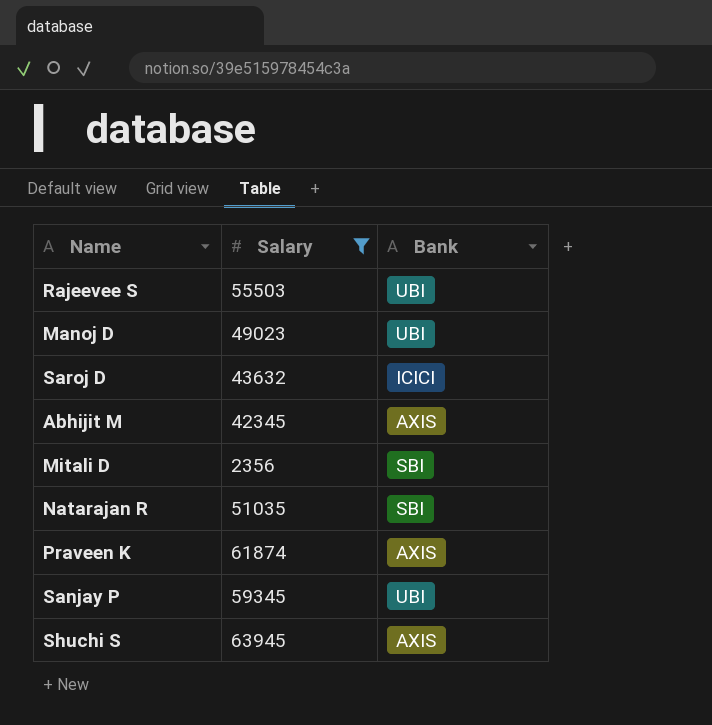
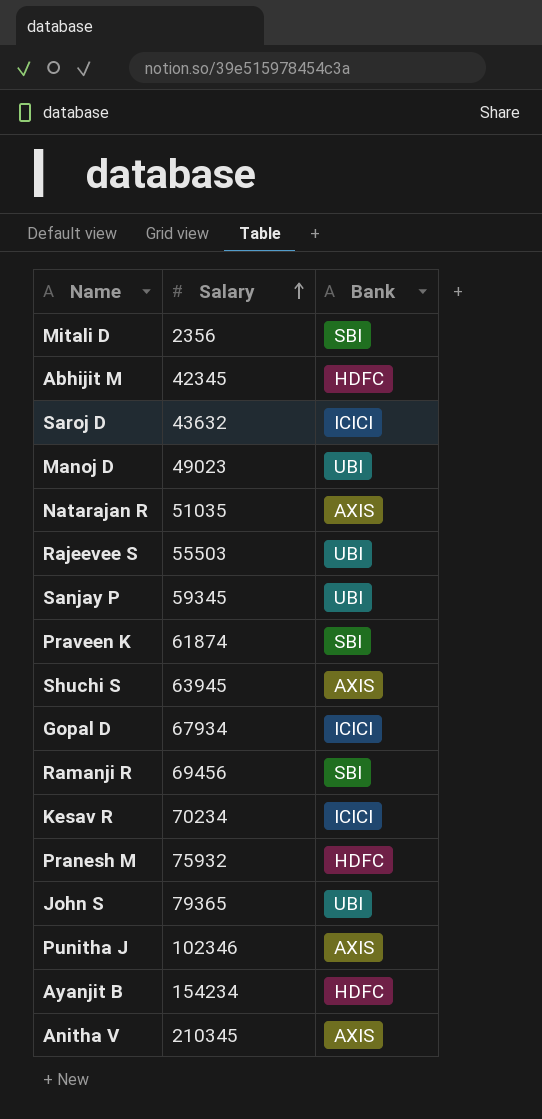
filter: Salary <= 63945 -> none
row order: none -> Salary ascending
Abhijit M | Bank: AXIS -> HDFC
Natarajan R | Bank: SBI -> AXIS
Praveen K | Bank: AXIS -> SBI

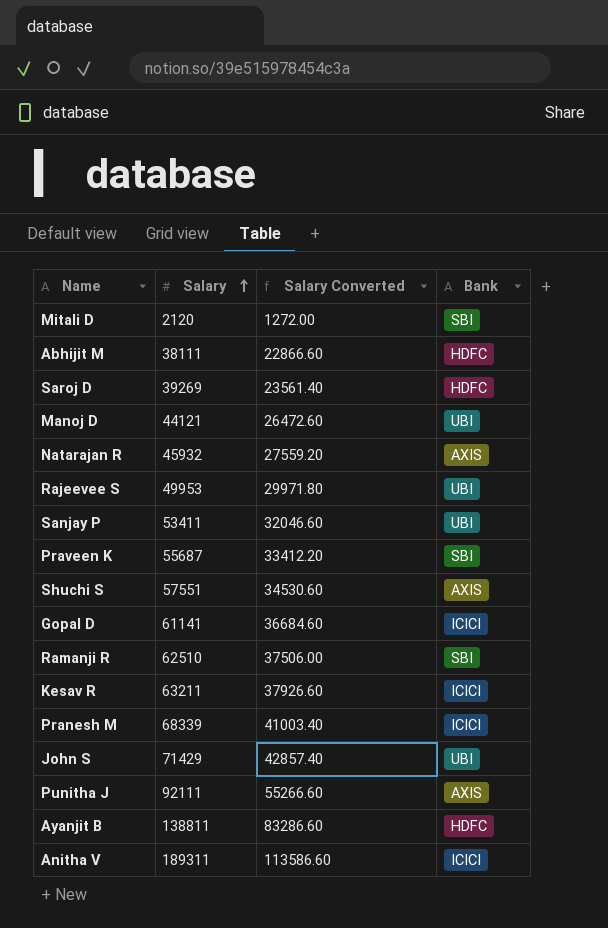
column Salary Converted | formula: none -> [Salary] * 0.6
Mitali D | Salary: 2356 -> 2120
Abhijit M | Salary: 42345 -> 38111
Saroj D | Salary: 43632 -> 39269
Saroj D | Bank: ICICI -> HDFC
Manoj D | Salary: 49023 -> 44121
Natarajan R | Salary: 51035 -> 45932
Rajeevee S | Salary: 55503 -> 49953
Sanjay P | Salary: 59345 -> 53411
Praveen K | Salary: 61874 -> 55687
Shuchi S | Salary: 63945 -> 57551
Gopal D | Salary: 67934 -> 61141
Ramanji R | Salary: 69456 -> 62510
Kesav R | Salary: 70234 -> 63211
Pranesh M | Salary: 75932 -> 68339
Pranesh M | Bank: HDFC -> ICICI
John S | Salary: 79365 -> 71429
Punitha J | Salary: 102346 -> 92111
Ayanjit B | Salary: 154234 -> 138811
Anitha V | Salary: 210345 -> 189311
Anitha V | Bank: AXIS -> ICICI

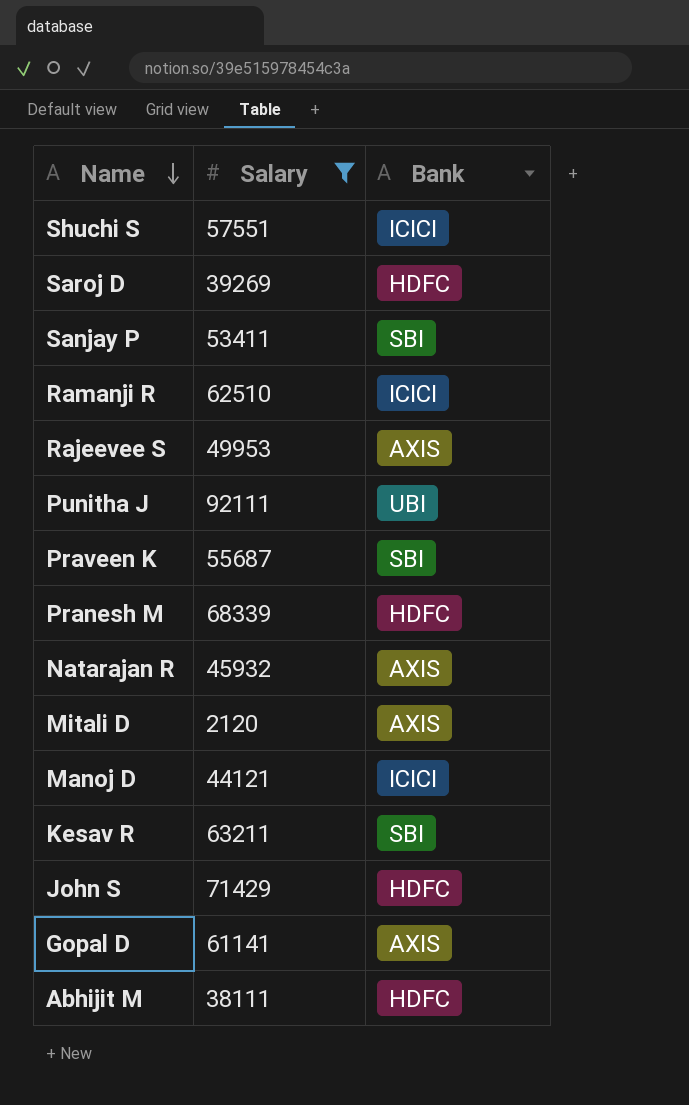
filter: none -> Salary <= 92111
row order: Salary ascending -> Name descending
column Salary Converted | formula: [Salary] * 0.6 -> none
Shuchi S | Bank: AXIS -> ICICI
Sanjay P | Bank: UBI -> SBI
Ramanji R | Bank: SBI -> ICICI
Rajeevee S | Bank: UBI -> AXIS
Punitha J | Bank: AXIS -> UBI
Pranesh M | Bank: ICICI -> HDFC
Mitali D | Bank: SBI -> AXIS
Manoj D | Bank: UBI -> ICICI
Kesav R | Bank: ICICI -> SBI
John S | Bank: UBI -> HDFC
Gopal D | Bank: ICICI -> AXIS

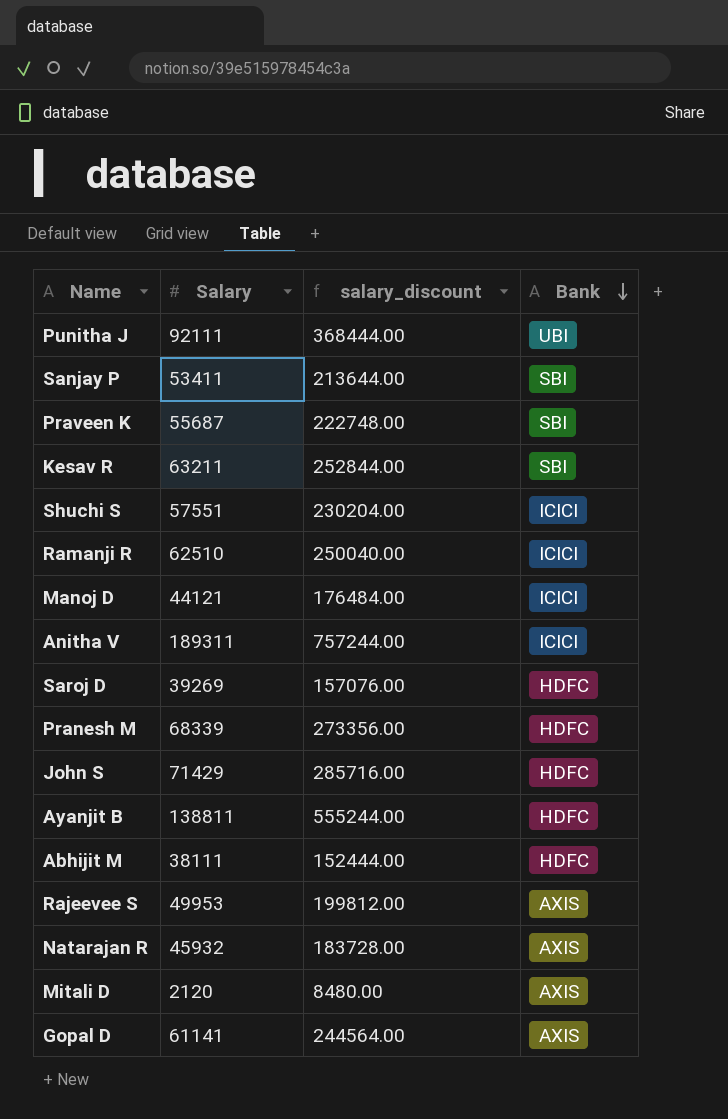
filter: Salary <= 92111 -> none
row order: Name descending -> Bank descending
column salary_discount | formula: none -> [Salary] * 4

